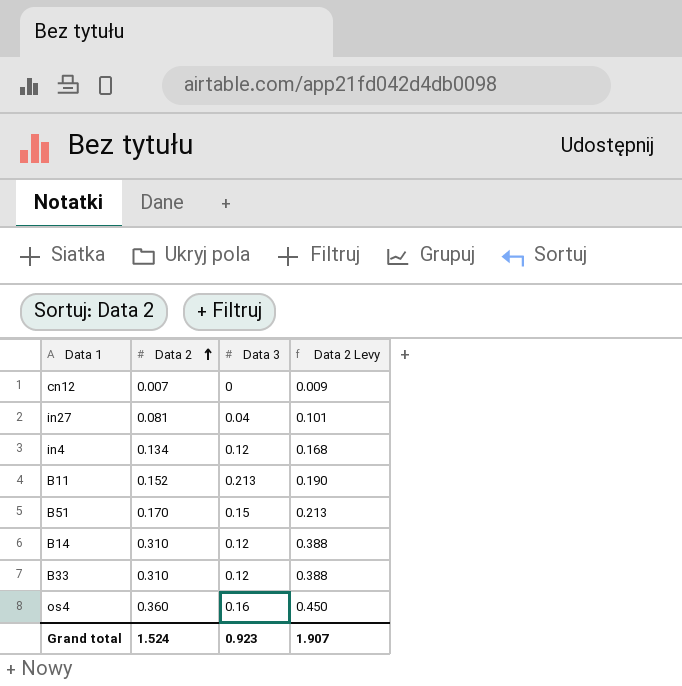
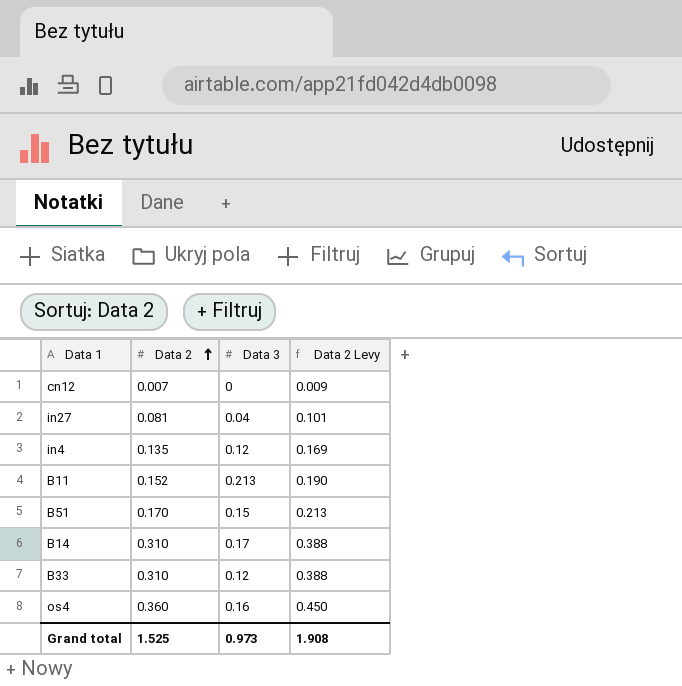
in4 | Data 2: 0.134 -> 0.135
in4 | Data 2 Levy: 0.168 -> 0.169
B14 | Data 3: 0.12 -> 0.17
Grand total | Data 2: 1.524 -> 1.525
Grand total | Data 3: 0.923 -> 0.973
Grand total | Data 2 Levy: 1.907 -> 1.908

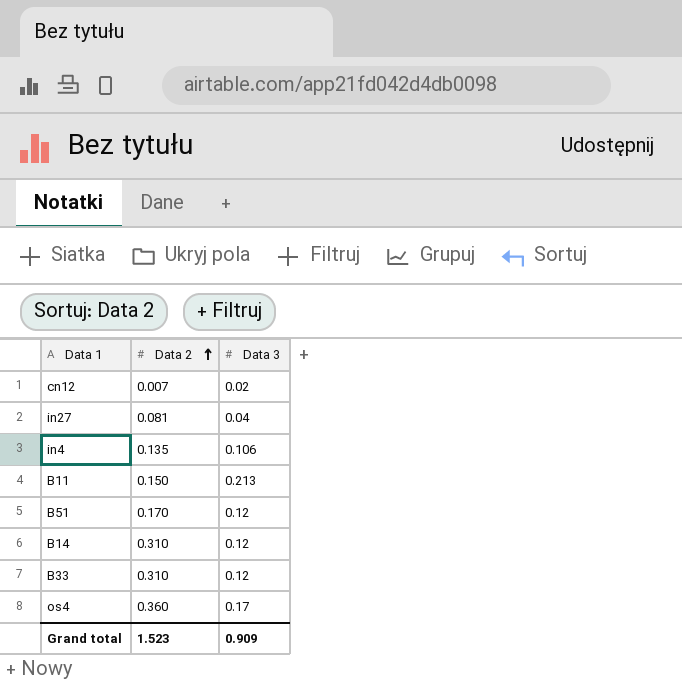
column Data 2 Levy | formula: [Data 2] * 1.25 -> none
cn12 | Data 3: 0 -> 0.02
in4 | Data 3: 0.12 -> 0.106
B11 | Data 2: 0.152 -> 0.150
B51 | Data 3: 0.15 -> 0.12
B14 | Data 3: 0.17 -> 0.12
os4 | Data 3: 0.16 -> 0.17
Grand total | Data 2: 1.525 -> 1.523
Grand total | Data 3: 0.973 -> 0.909

